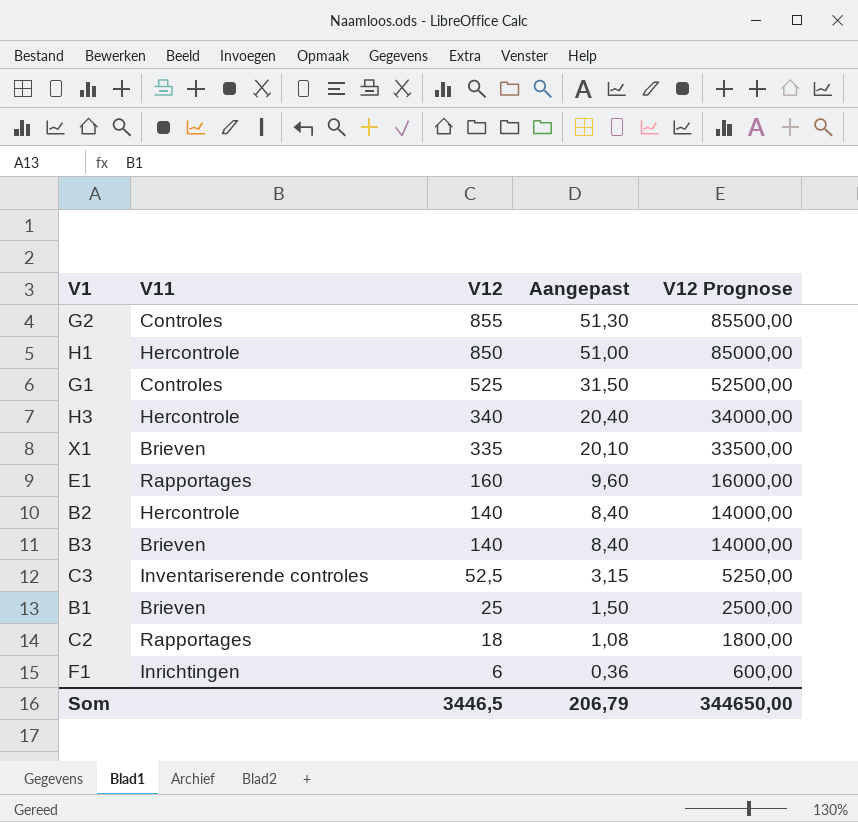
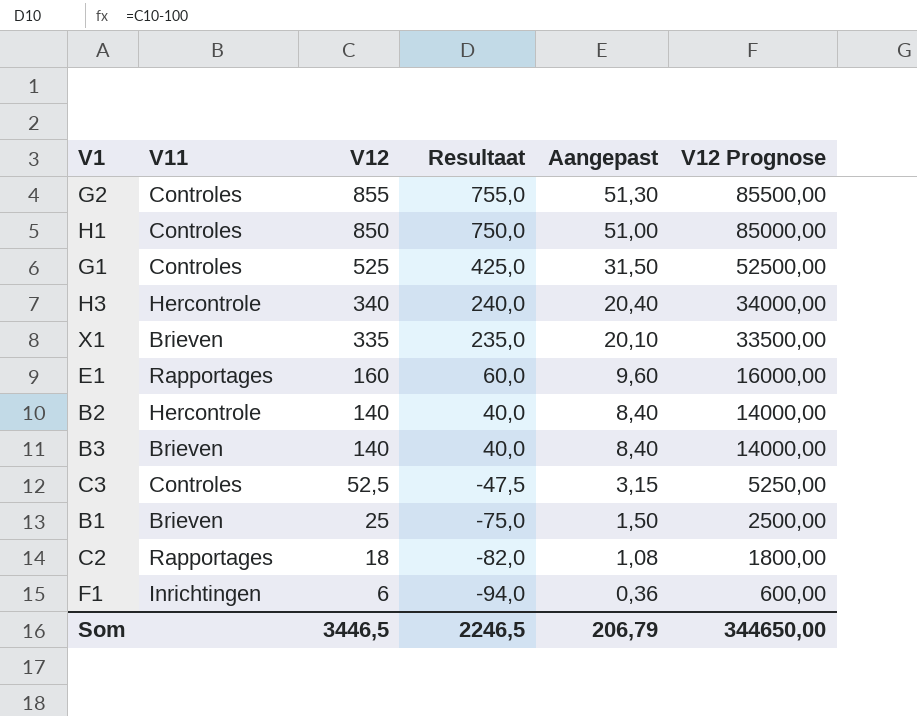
column Resultaat | formula: none -> [V12] - 100
H1 | V11: Hercontrole -> Controles
C3 | V11: Inventariserende controles -> Controles

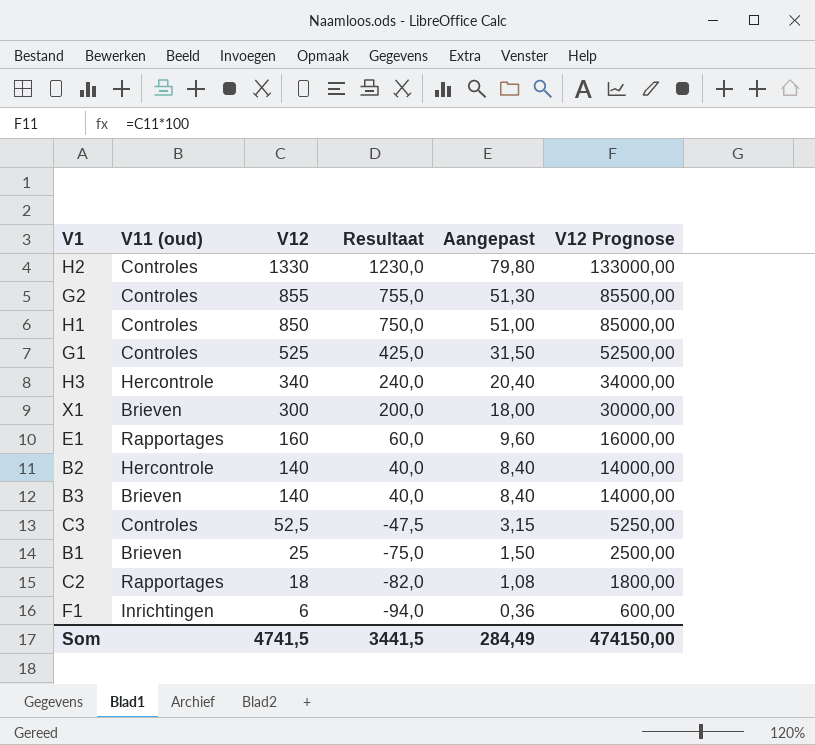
column name: V11 -> V11 (oud)
row H2: none -> Controles | 1330 | 1230,0 | 79,80 | 133000,00
X1 | V12: 335 -> 300
X1 | Resultaat: 235,0 -> 200,0
X1 | Aangepast: 20,10 -> 18,00
X1 | V12 Prognose: 33500,00 -> 30000,00
Som | V12: 3446,5 -> 4741,5
Som | Resultaat: 2246,5 -> 3441,5
Som | Aangepast: 206,79 -> 284,49
Som | V12 Prognose: 344650,00 -> 474150,00

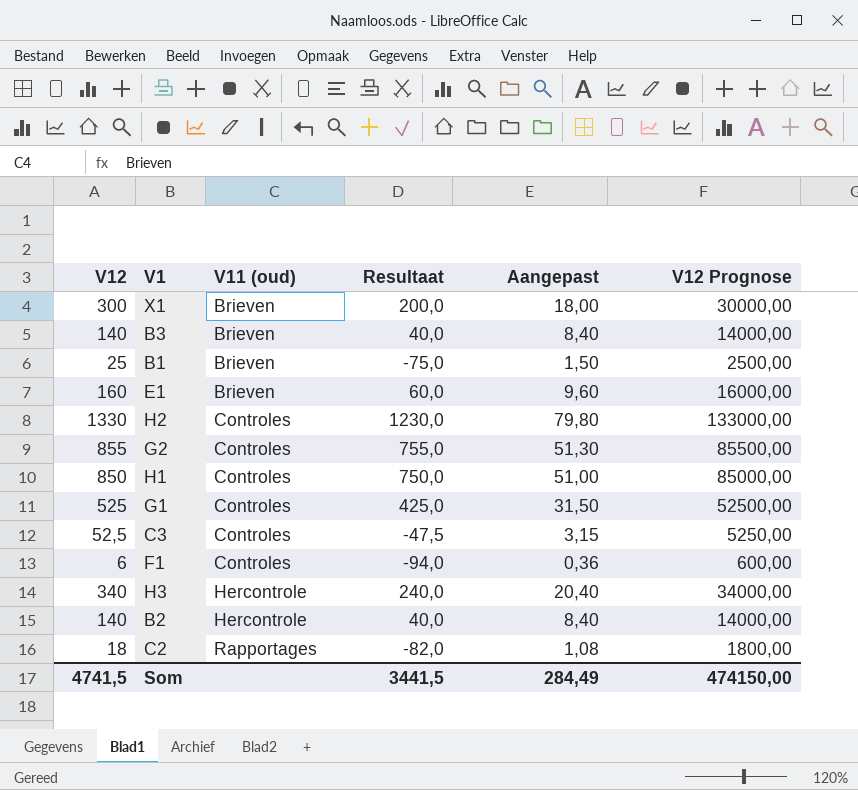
row order: V12 descending -> V11 (oud) ascending
column V12 | position: 3 -> 1
E1 | V11 (oud): Rapportages -> Brieven
F1 | V11 (oud): Inrichtingen -> Controles

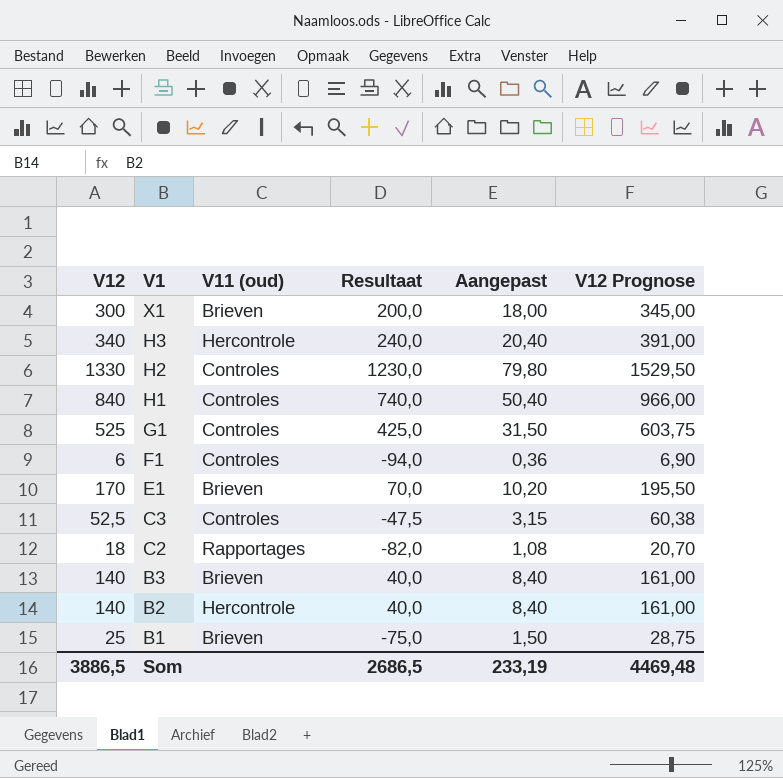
row order: V11 (oud) ascending -> V1 descending
column V12 Prognose | formula: [V12] * 100 -> [V12] * 1,15
row G2: 855 | Controles | 755,0 | 51,30 | 85500,00 -> none
H1 | V12: 850 -> 840
H1 | Resultaat: 750,0 -> 740,0
H1 | Aangepast: 51,00 -> 50,40
E1 | V12: 160 -> 170
E1 | Resultaat: 60,0 -> 70,0
E1 | Aangepast: 9,60 -> 10,20
Som | V12: 4741,5 -> 3886,5
Som | Resultaat: 3441,5 -> 2686,5
Som | Aangepast: 284,49 -> 233,19
Som | V12 Prognose: 474150,00 -> 4469,48

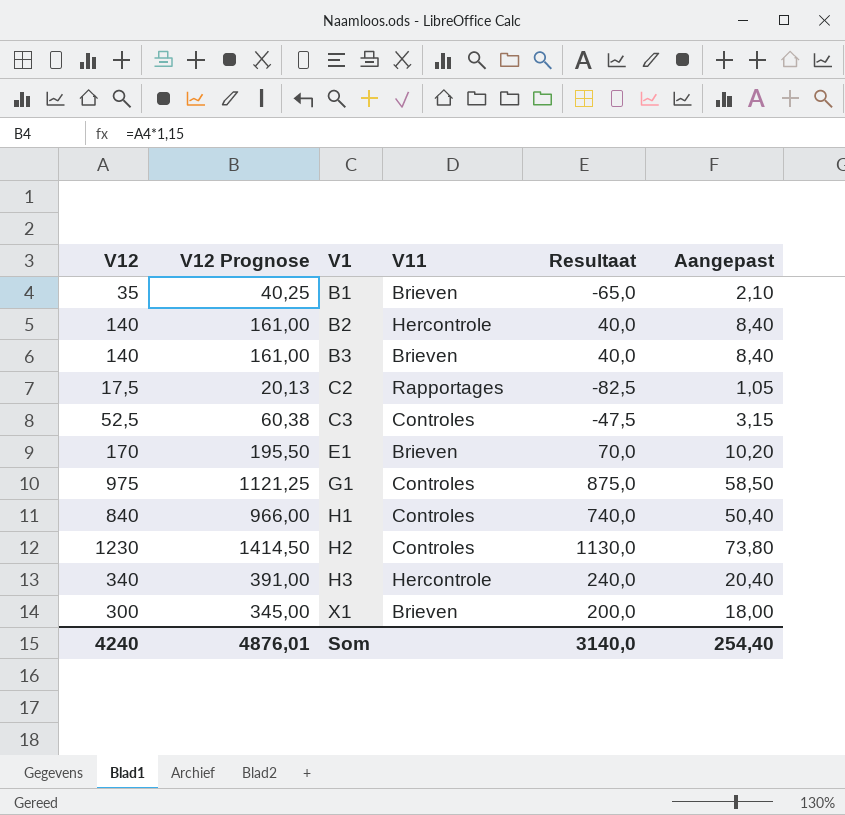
row order: V1 descending -> V1 ascending
column V12 Prognose | position: 6 -> 2
column name: V11 (oud) -> V11
row F1: 6 | Controles | -94,0 | 0,36 | 6,90 -> none
B1 | V12: 25 -> 35
B1 | V12 Prognose: 28,75 -> 40,25
B1 | Resultaat: -75,0 -> -65,0
B1 | Aangepast: 1,50 -> 2,10
C2 | V12: 18 -> 17,5
C2 | V12 Prognose: 20,70 -> 20,13
C2 | Resultaat: -82,0 -> -82,5
C2 | Aangepast: 1,08 -> 1,05
G1 | V12: 525 -> 975
G1 | V12 Prognose: 603,75 -> 1121,25
G1 | Resultaat: 425,0 -> 875,0
G1 | Aangepast: 31,50 -> 58,50
H2 | V12: 1330 -> 1230
H2 | V12 Prognose: 1529,50 -> 1414,50
H2 | Resultaat: 1230,0 -> 1130,0
H2 | Aangepast: 79,80 -> 73,80
Som | V12: 3886,5 -> 4240
Som | V12 Prognose: 4469,48 -> 4876,01
Som | Resultaat: 2686,5 -> 3140,0
Som | Aangepast: 233,19 -> 254,40

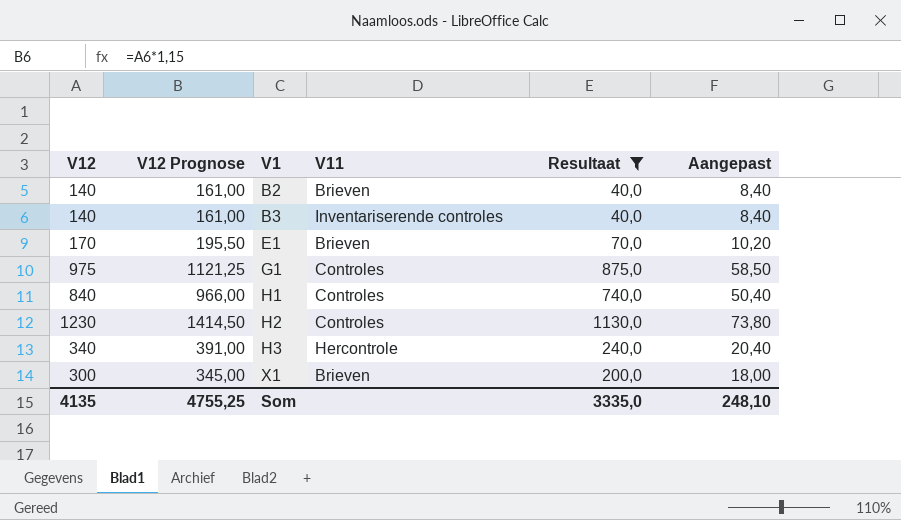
filter: none -> Resultaat >= 40,0
B2 | V11: Hercontrole -> Brieven
B3 | V11: Brieven -> Inventariserende controles
Som | V12: 4240 -> 4135
Som | V12 Prognose: 4876,01 -> 4755,25
Som | Resultaat: 3140,0 -> 3335,0
Som | Aangepast: 254,40 -> 248,10

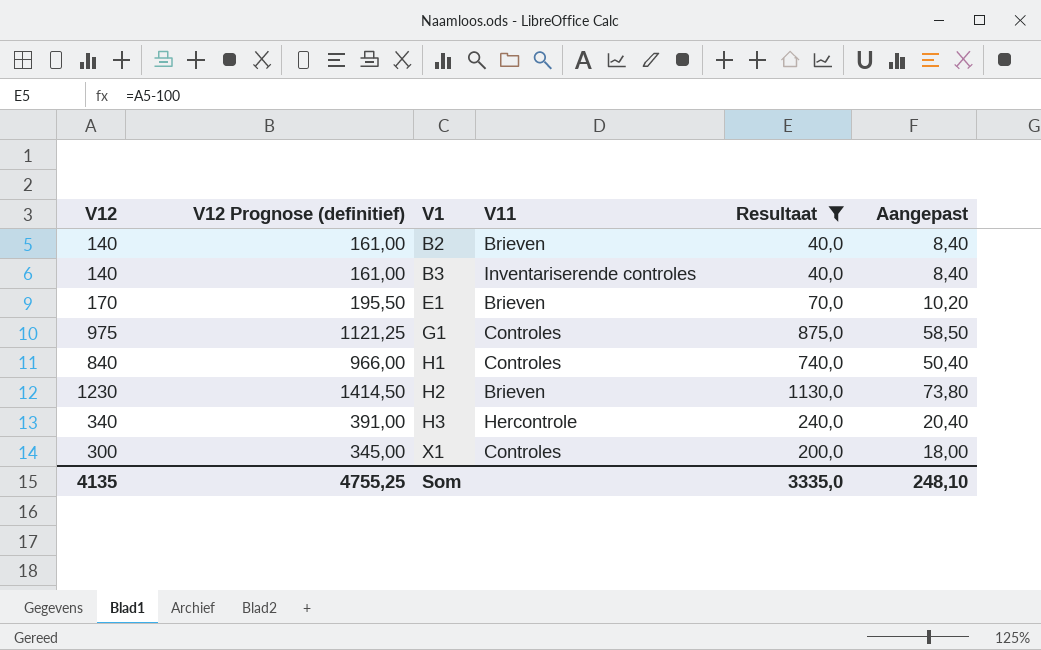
column name: V12 Prognose -> V12 Prognose (definitief)
H2 | V11: Controles -> Brieven
X1 | V11: Brieven -> Controles

